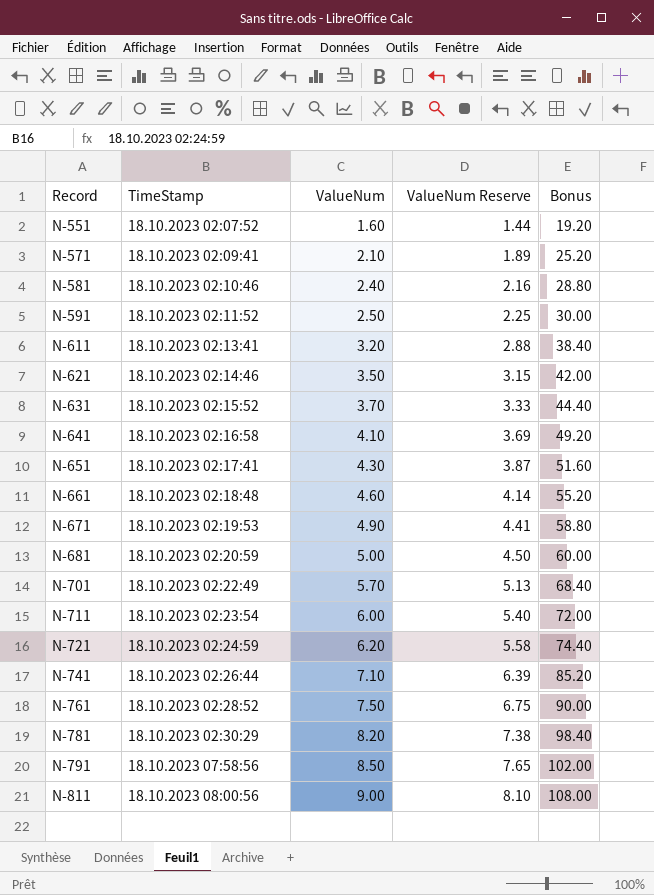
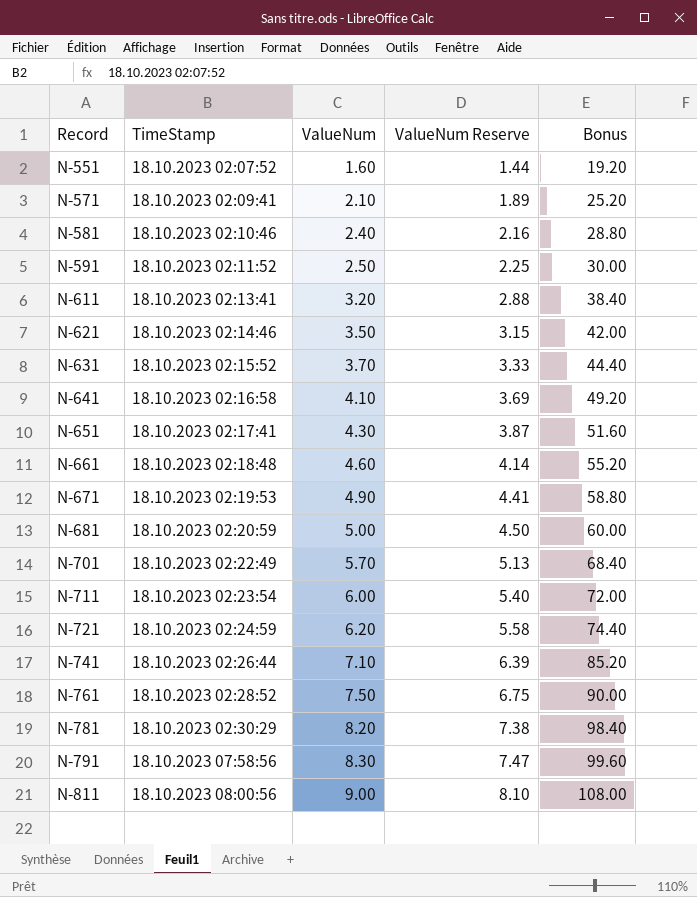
N-791 | ValueNum: 8.50 -> 8.30
N-791 | ValueNum Reserve: 7.65 -> 7.47
N-791 | Bonus: 102.00 -> 99.60

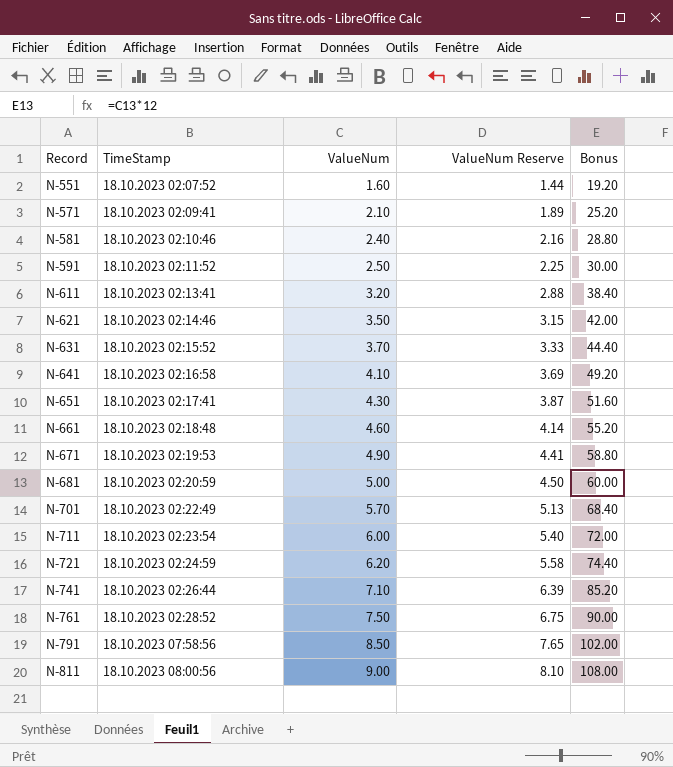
row N-781: 18.10.2023 02:30:29 | 8.20 | 7.38 | 98.40 -> none
N-791 | ValueNum: 8.30 -> 8.50
N-791 | ValueNum Reserve: 7.47 -> 7.65
N-791 | Bonus: 99.60 -> 102.00

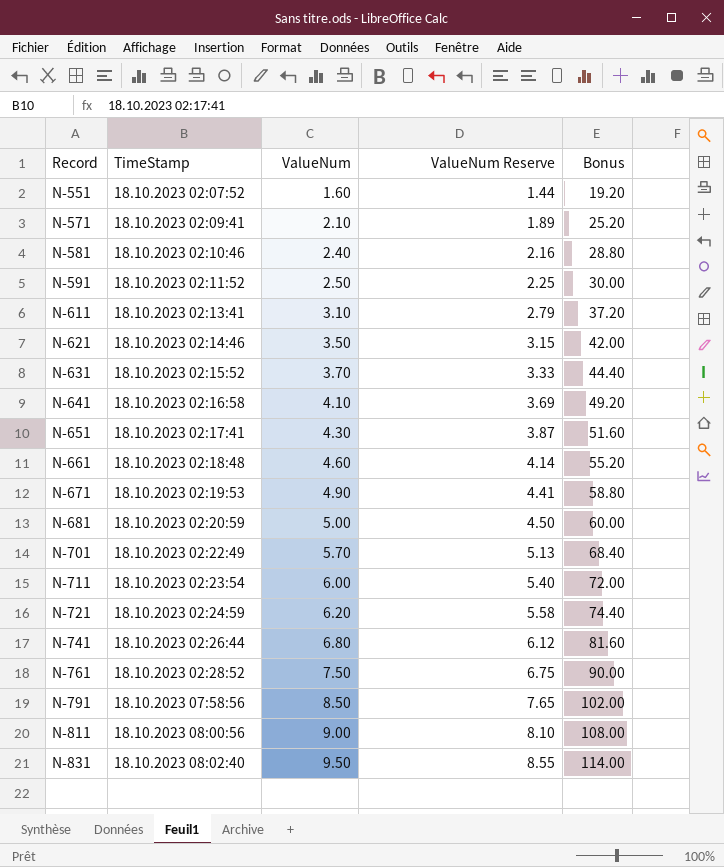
N-611 | ValueNum: 3.20 -> 3.10
N-611 | ValueNum Reserve: 2.88 -> 2.79
N-611 | Bonus: 38.40 -> 37.20
N-741 | ValueNum: 7.10 -> 6.80
N-741 | ValueNum Reserve: 6.39 -> 6.12
N-741 | Bonus: 85.20 -> 81.60
row N-831: none -> 18.10.2023 08:02:40 | 9.50 | 8.55 | 114.00

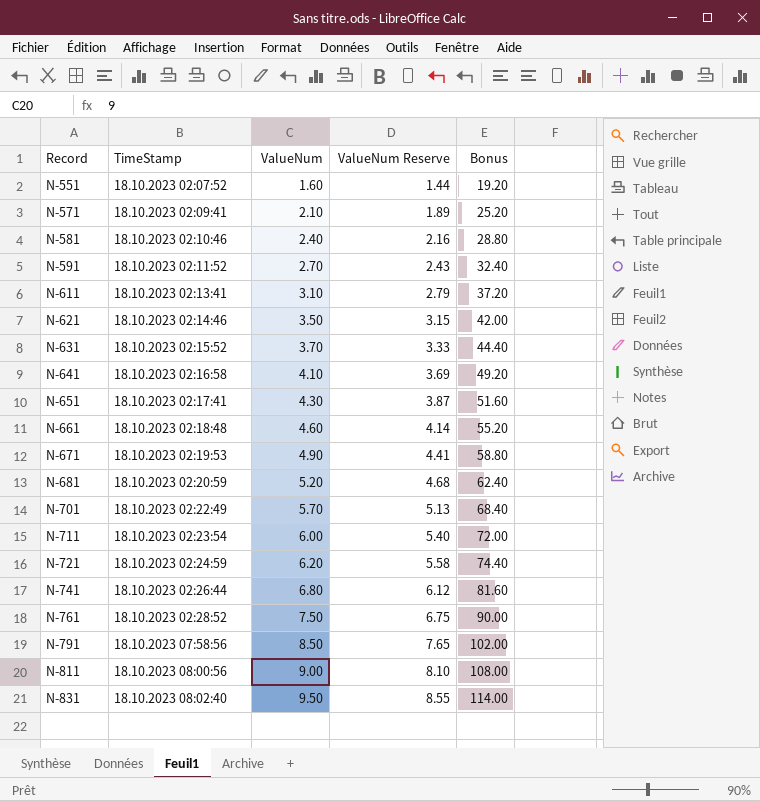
N-591 | ValueNum: 2.50 -> 2.70
N-591 | ValueNum Reserve: 2.25 -> 2.43
N-591 | Bonus: 30.00 -> 32.40
N-681 | ValueNum: 5.00 -> 5.20
N-681 | ValueNum Reserve: 4.50 -> 4.68
N-681 | Bonus: 60.00 -> 62.40

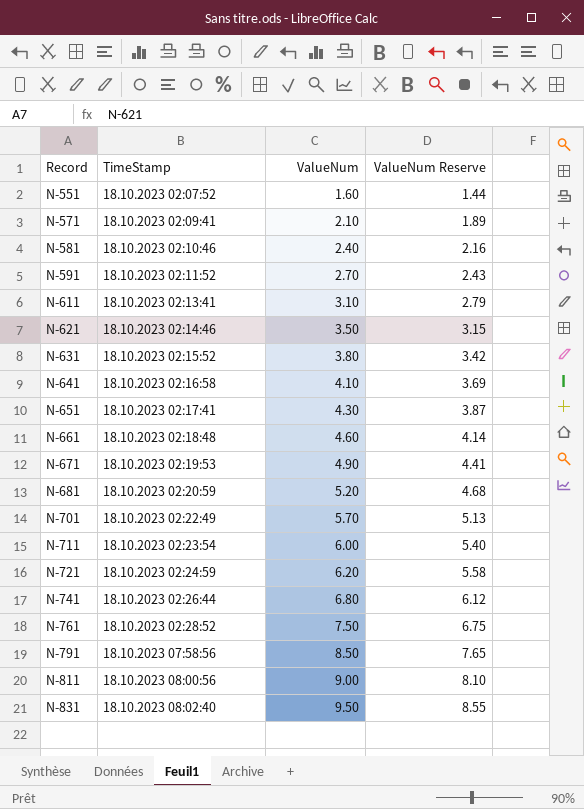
column Bonus | formula: [ValueNum] * 12 -> none
N-631 | ValueNum: 3.70 -> 3.80
N-631 | ValueNum Reserve: 3.33 -> 3.42

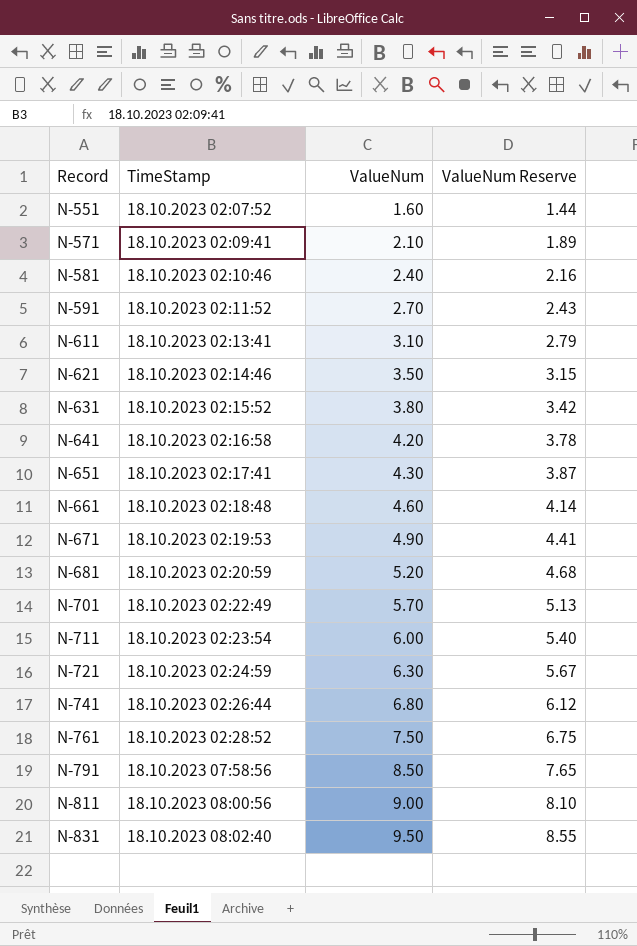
N-641 | ValueNum: 4.10 -> 4.20
N-641 | ValueNum Reserve: 3.69 -> 3.78
N-721 | ValueNum: 6.20 -> 6.30
N-721 | ValueNum Reserve: 5.58 -> 5.67

